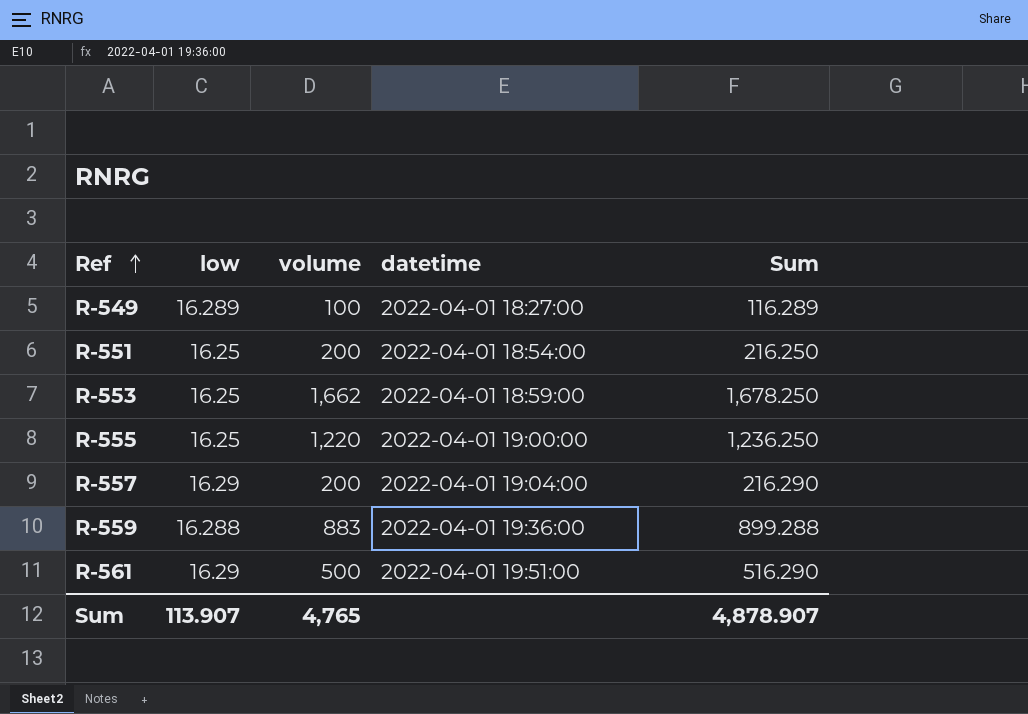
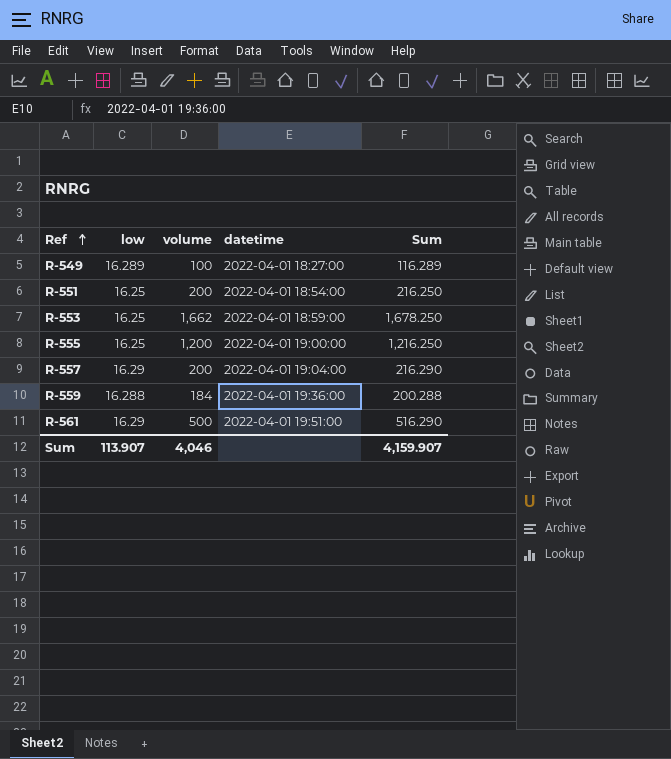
R-555 | volume: 1,220 -> 1,200
R-555 | Sum: 1,236.250 -> 1,216.250
R-559 | volume: 883 -> 184
R-559 | Sum: 899.288 -> 200.288
Sum | volume: 4,765 -> 4,046
Sum | Sum: 4,878.907 -> 4,159.907

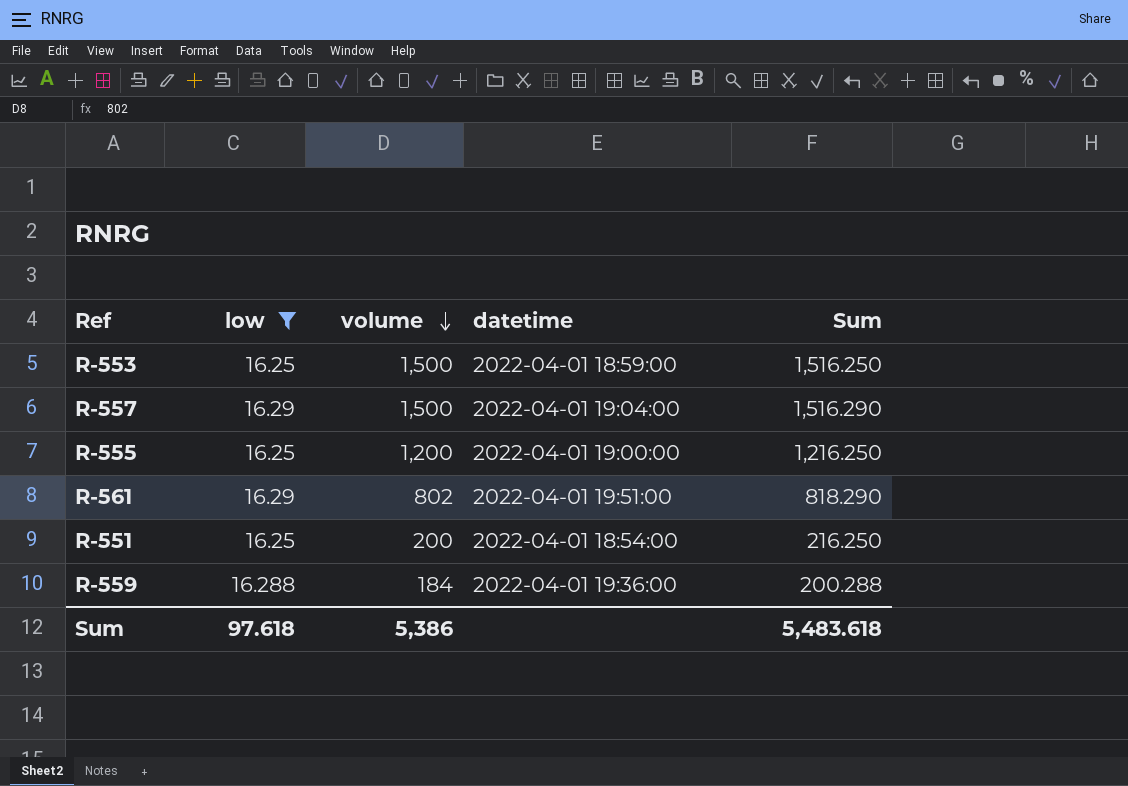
filter: none -> low != 16.289
row order: Ref ascending -> volume descending
R-553 | volume: 1,662 -> 1,500
R-553 | Sum: 1,678.250 -> 1,516.250
R-557 | volume: 200 -> 1,500
R-557 | Sum: 216.290 -> 1,516.290
R-561 | volume: 500 -> 802
R-561 | Sum: 516.290 -> 818.290
Sum | low: 113.907 -> 97.618
Sum | volume: 4,046 -> 5,386
Sum | Sum: 4,159.907 -> 5,483.618

